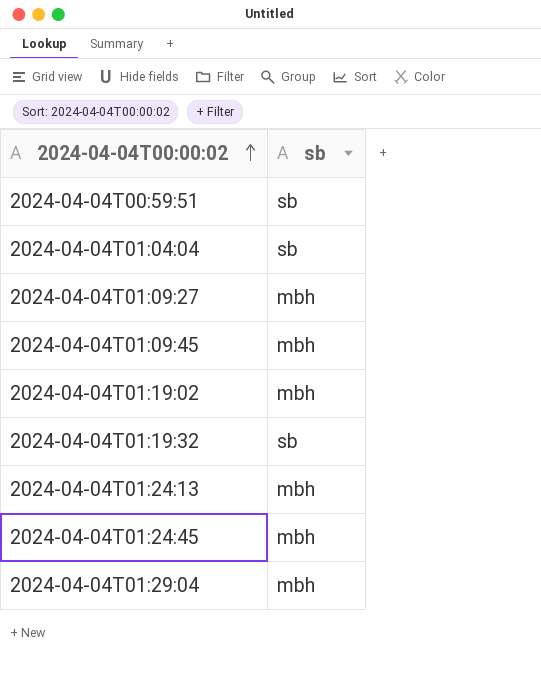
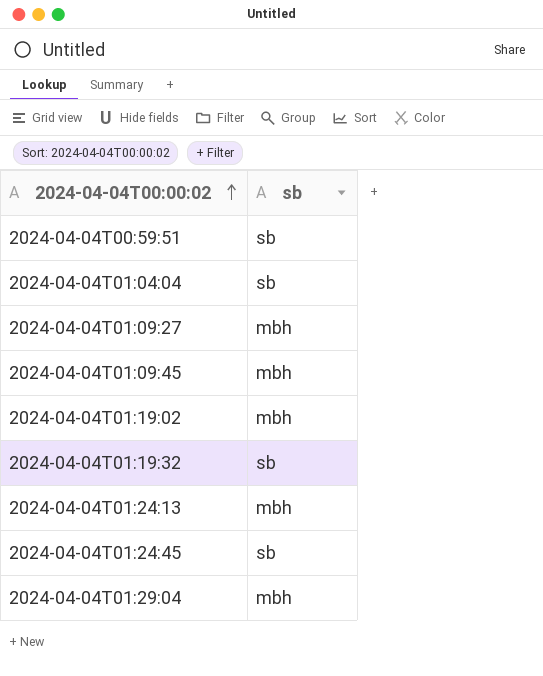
2024-04-04T01:24:45 | sb: mbh -> sb

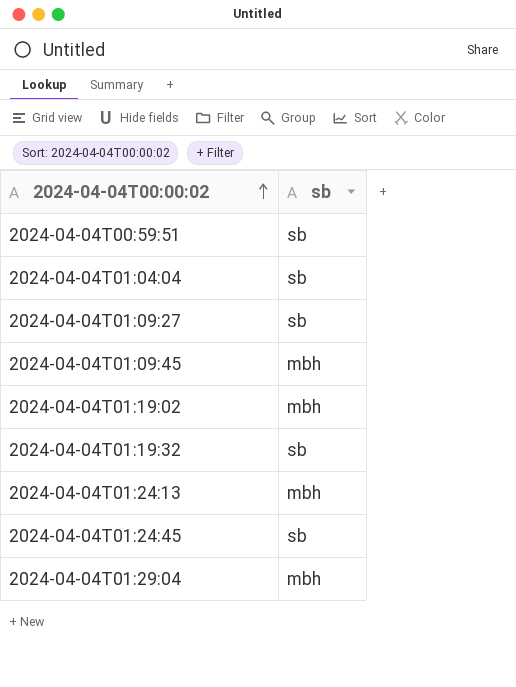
2024-04-04T01:09:27 | sb: mbh -> sb

